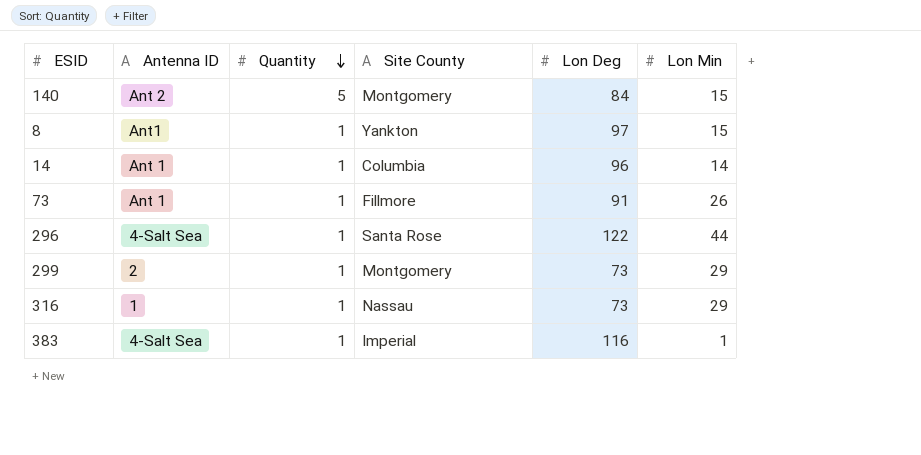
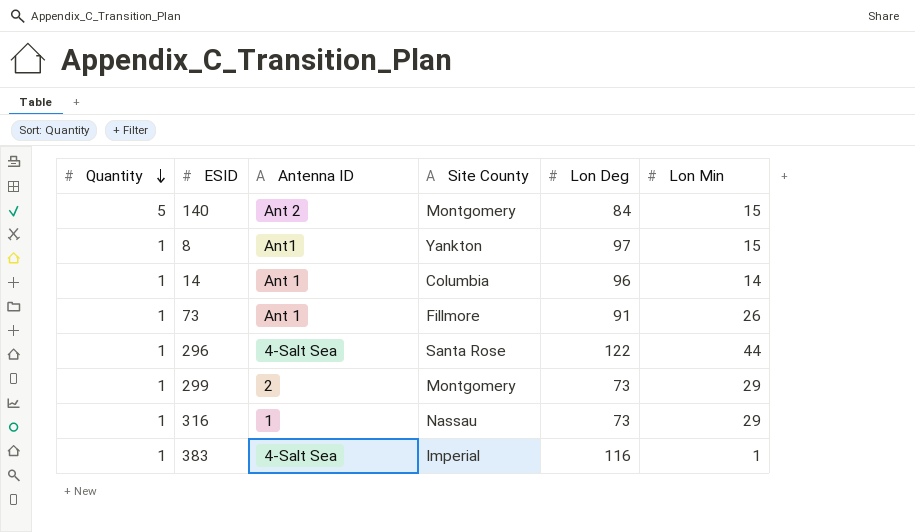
column Quantity | position: 3 -> 1

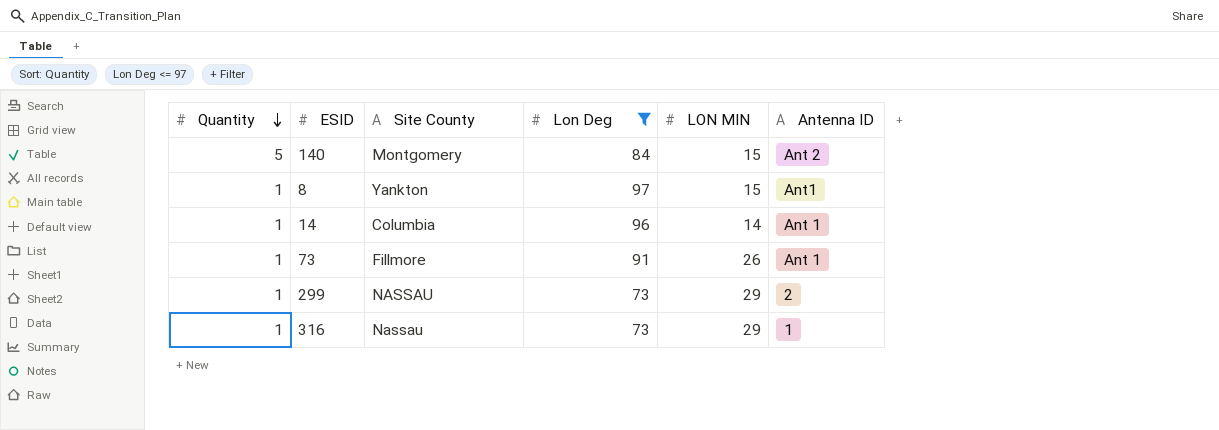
filter: none -> Lon Deg <= 97
column name: Lon Min -> LON MIN
column Antenna ID | position: 3 -> 6
299 | Site County: Montgomery -> NASSAU

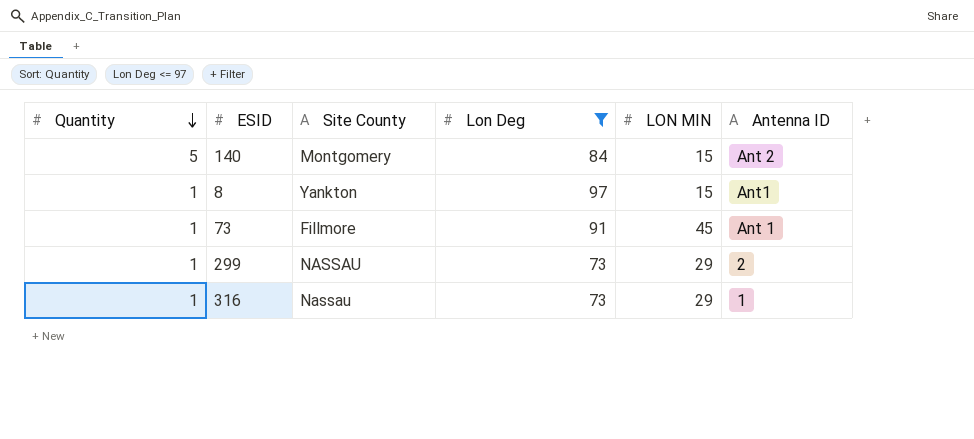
row 14: 1 | Columbia | 96 | 14 | Ant 1 -> none
73 | LON MIN: 26 -> 45

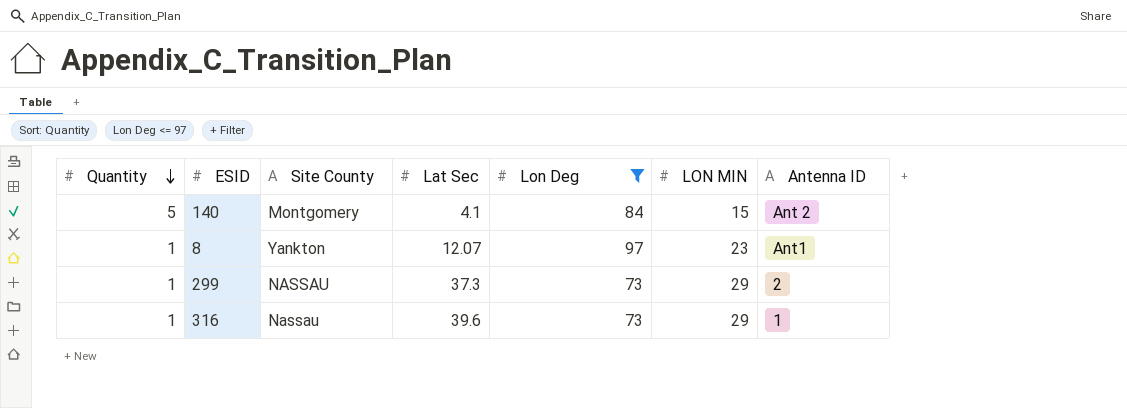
column Lat Sec | position: none -> 4
row 73: 1 | Fillmore | 91 | 45 | Ant 1 -> none
8 | LON MIN: 15 -> 23

